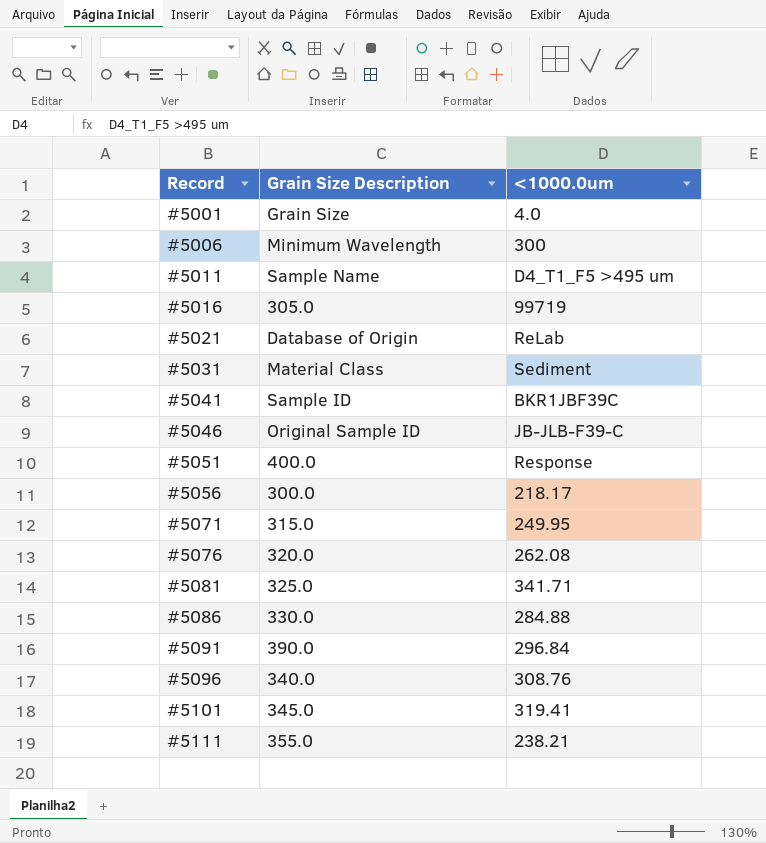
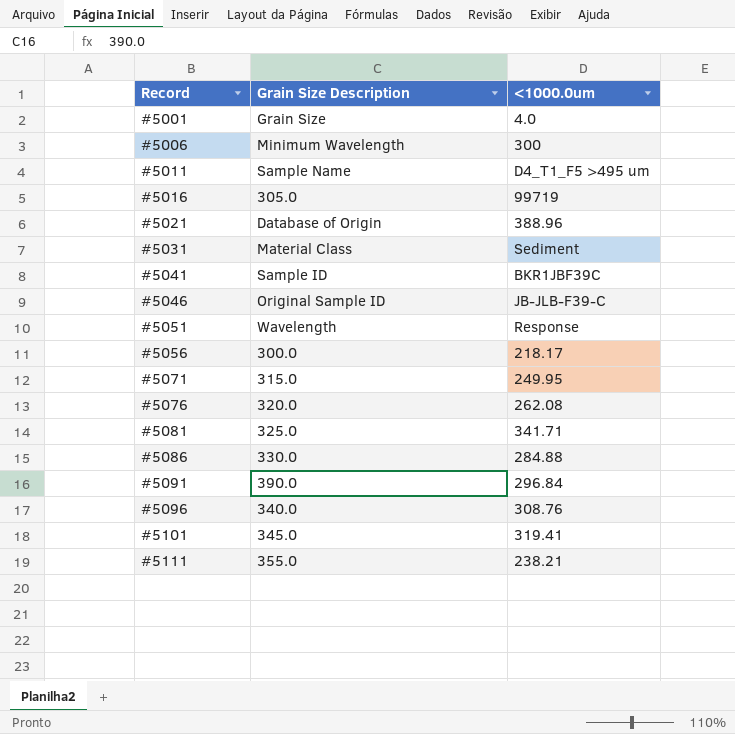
#5021 | <1000.0um: ReLab -> 388.96
#5051 | Grain Size Description: 400.0 -> Wavelength

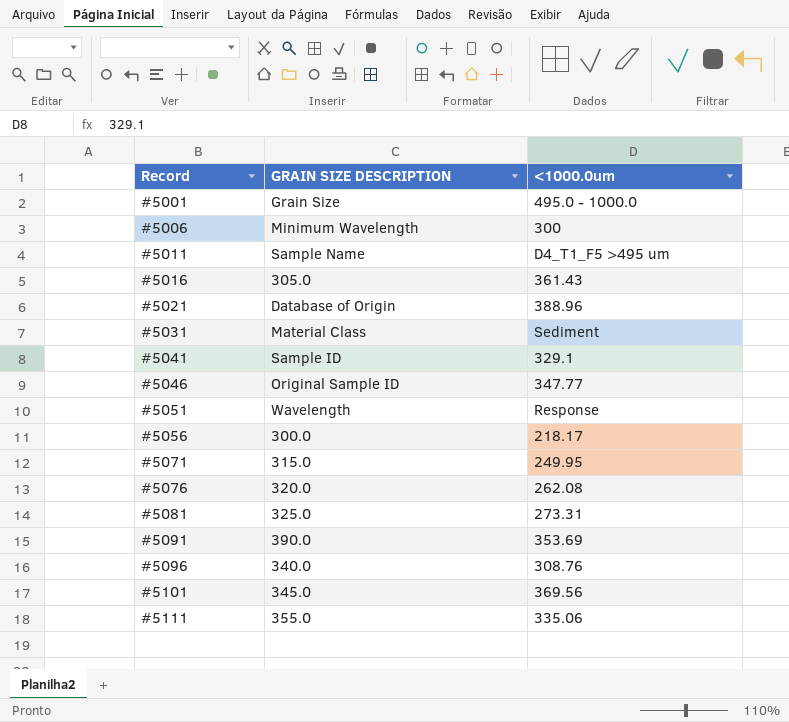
column name: Grain Size Description -> GRAIN SIZE DESCRIPTION
row #5086: 330.0 | 284.88 -> none
#5001 | <1000.0um: 4.0 -> 495.0 - 1000.0
#5016 | <1000.0um: 99719 -> 361.43
#5041 | <1000.0um: BKR1JBF39C -> 329.1
#5046 | <1000.0um: JB-JLB-F39-C -> 347.77
#5081 | <1000.0um: 341.71 -> 273.31
#5091 | <1000.0um: 296.84 -> 353.69
#5101 | <1000.0um: 319.41 -> 369.56
#5111 | <1000.0um: 238.21 -> 335.06

